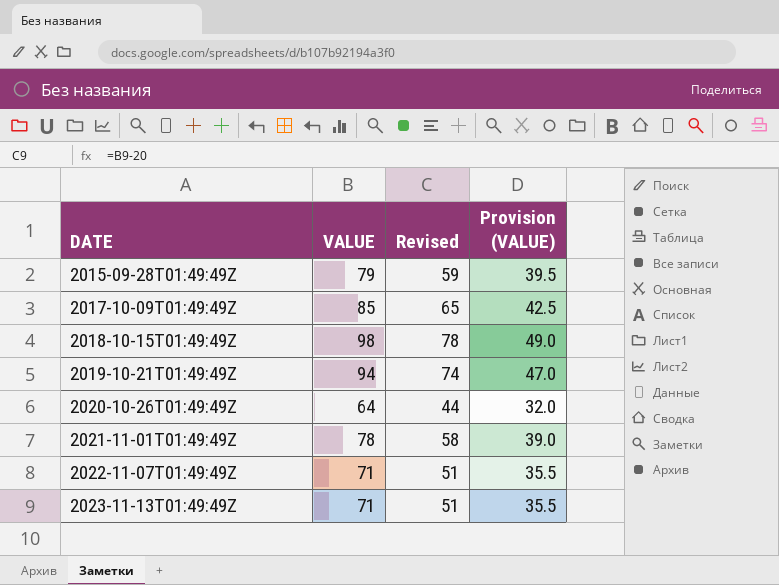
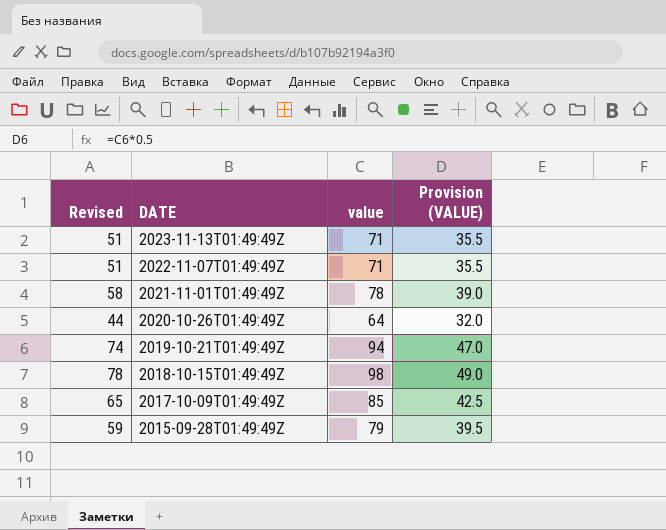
row order: DATE ascending -> DATE descending
column Revised | position: 3 -> 1
column name: VALUE -> value

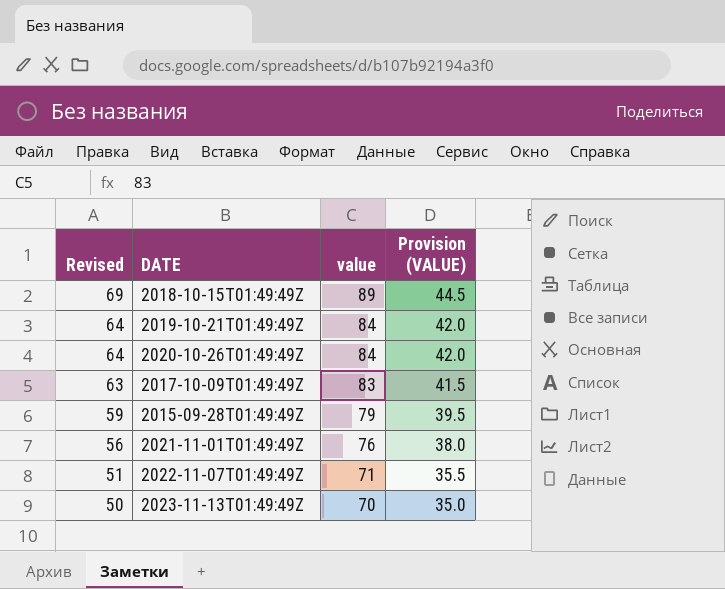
row order: DATE descending -> Revised descending
2018-10-15T01:49:49Z | Revised: 78 -> 69
2018-10-15T01:49:49Z | value: 98 -> 89
2018-10-15T01:49:49Z | Provision (VALUE): 49.0 -> 44.5
2019-10-21T01:49:49Z | Revised: 74 -> 64
2019-10-21T01:49:49Z | value: 94 -> 84
2019-10-21T01:49:49Z | Provision (VALUE): 47.0 -> 42.0
2020-10-26T01:49:49Z | Revised: 44 -> 64
2020-10-26T01:49:49Z | value: 64 -> 84
2020-10-26T01:49:49Z | Provision (VALUE): 32.0 -> 42.0
2017-10-09T01:49:49Z | Revised: 65 -> 63
2017-10-09T01:49:49Z | value: 85 -> 83
2017-10-09T01:49:49Z | Provision (VALUE): 42.5 -> 41.5
2021-11-01T01:49:49Z | Revised: 58 -> 56
2021-11-01T01:49:49Z | value: 78 -> 76
2021-11-01T01:49:49Z | Provision (VALUE): 39.0 -> 38.0
2023-11-13T01:49:49Z | Revised: 51 -> 50
2023-11-13T01:49:49Z | value: 71 -> 70
2023-11-13T01:49:49Z | Provision (VALUE): 35.5 -> 35.0

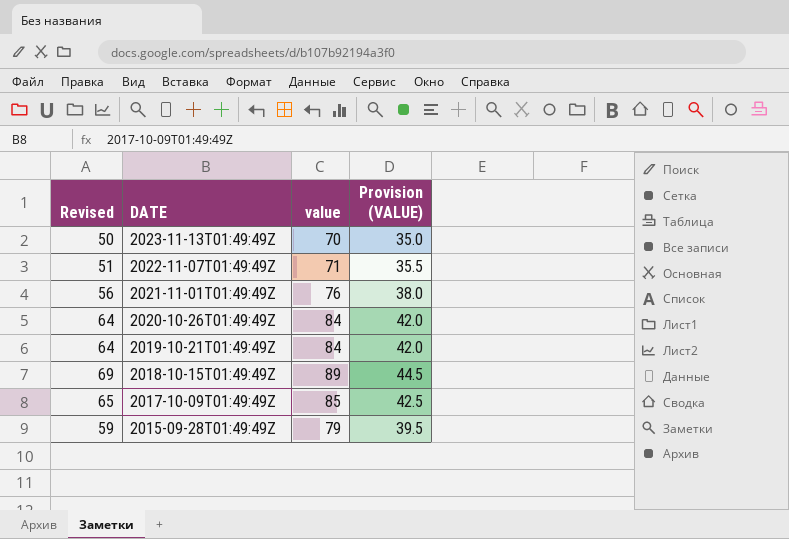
row order: Revised descending -> DATE descending
2017-10-09T01:49:49Z | Revised: 63 -> 65
2017-10-09T01:49:49Z | value: 83 -> 85
2017-10-09T01:49:49Z | Provision (VALUE): 41.5 -> 42.5

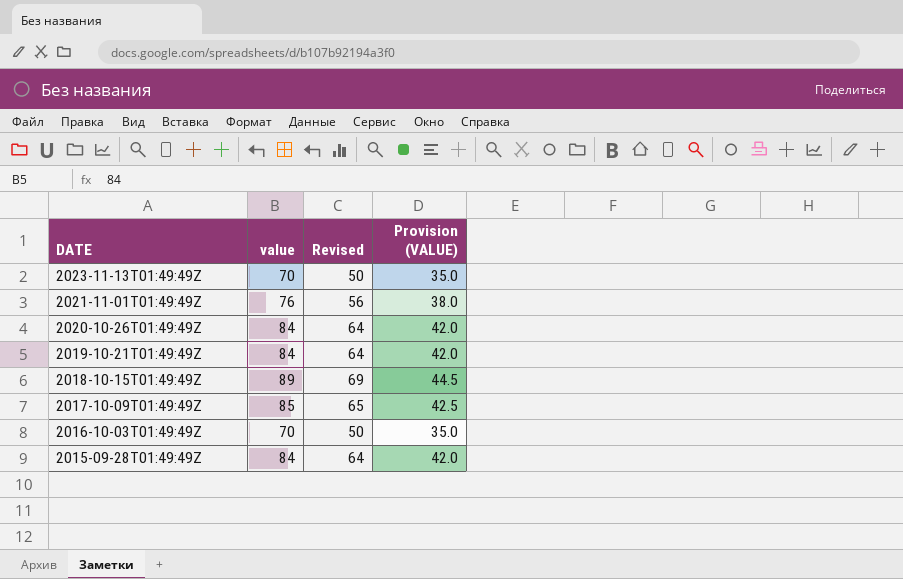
column Revised | position: 1 -> 3
row 2022-11-07T01:49:49Z: 51 | 71 | 35.5 -> none
row 2016-10-03T01:49:49Z: none -> 70 | 50 | 35.0
2015-09-28T01:49:49Z | value: 79 -> 84
2015-09-28T01:49:49Z | Revised: 59 -> 64
2015-09-28T01:49:49Z | Provision (VALUE): 39.5 -> 42.0

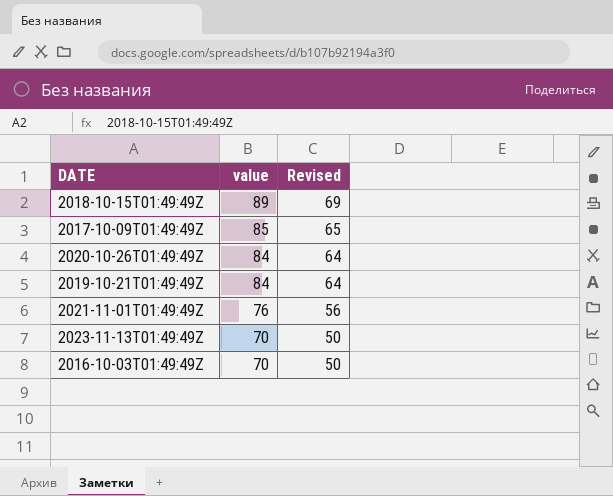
row order: DATE descending -> value descending
column Provision (VALUE) | formula: [value] * 0.5 -> none
row 2015-09-28T01:49:49Z: 84 | 64 | 42.0 -> none

